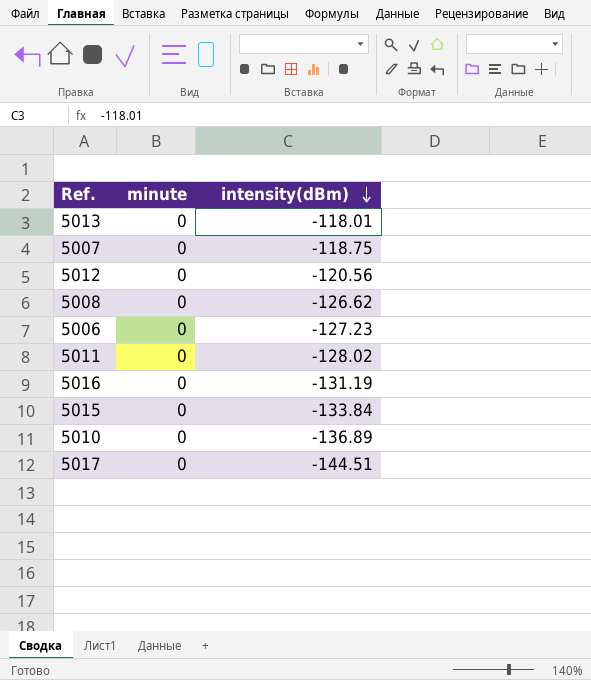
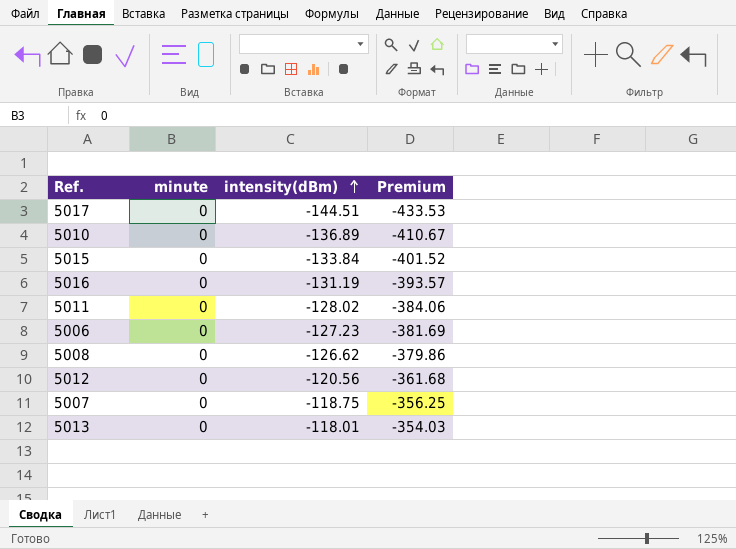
row order: intensity(dBm) descending -> intensity(dBm) ascending
column Premium | formula: none -> [intensity(dBm)] * 3

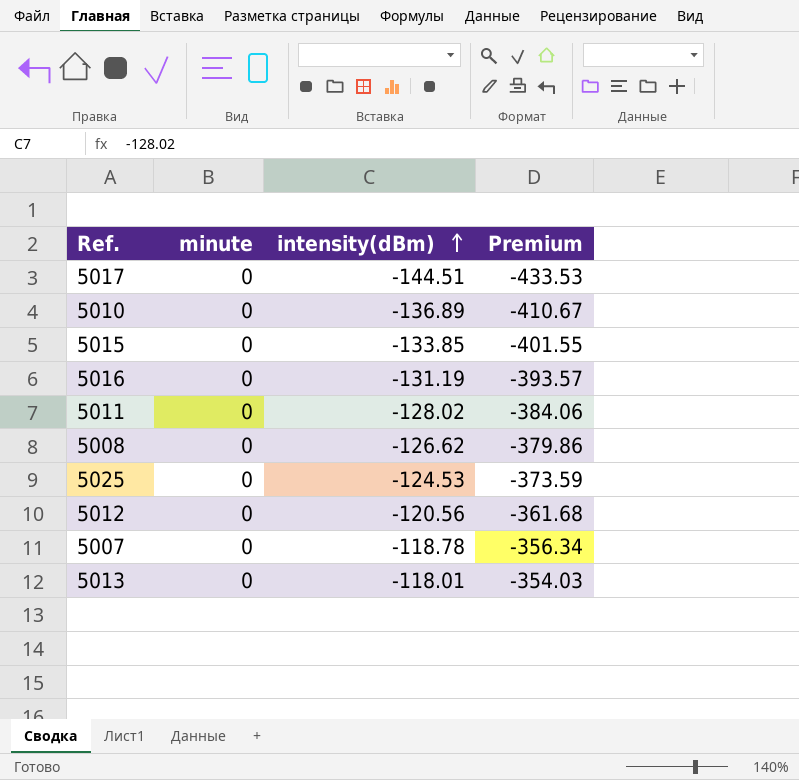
row 5006: 0 | -127.23 | -381.69 -> none
5015 | intensity(dBm): -133.84 -> -133.85
5015 | Premium: -401.52 -> -401.55
row 5025: none -> 0 | -124.53 | -373.59
5007 | intensity(dBm): -118.75 -> -118.78
5007 | Premium: -356.25 -> -356.34

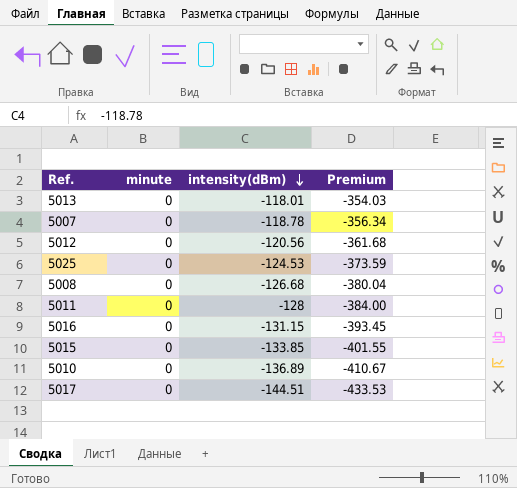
row order: intensity(dBm) ascending -> intensity(dBm) descending
5008 | intensity(dBm): -126.62 -> -126.68
5008 | Premium: -379.86 -> -380.04
5011 | intensity(dBm): -128.02 -> -128
5011 | Premium: -384.06 -> -384.00
5016 | intensity(dBm): -131.19 -> -131.15
5016 | Premium: -393.57 -> -393.45

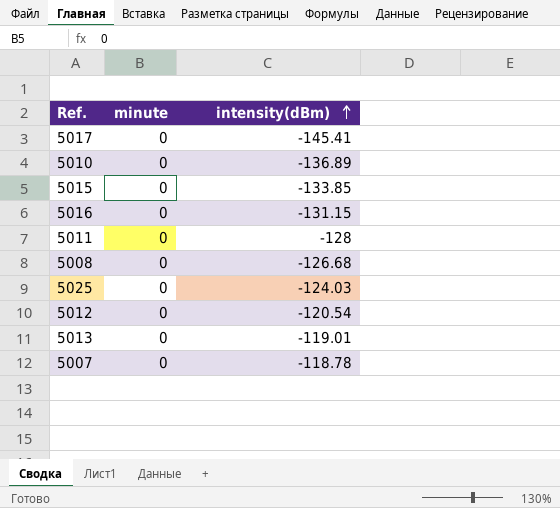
row order: intensity(dBm) descending -> intensity(dBm) ascending
column Premium | formula: [intensity(dBm)] * 3 -> none
5017 | intensity(dBm): -144.51 -> -145.41
5025 | intensity(dBm): -124.53 -> -124.03
5012 | intensity(dBm): -120.56 -> -120.54
5013 | intensity(dBm): -118.01 -> -119.01

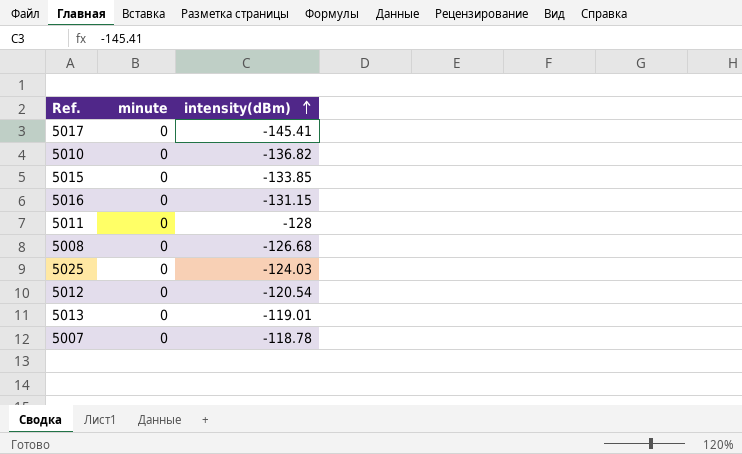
5010 | intensity(dBm): -136.89 -> -136.82

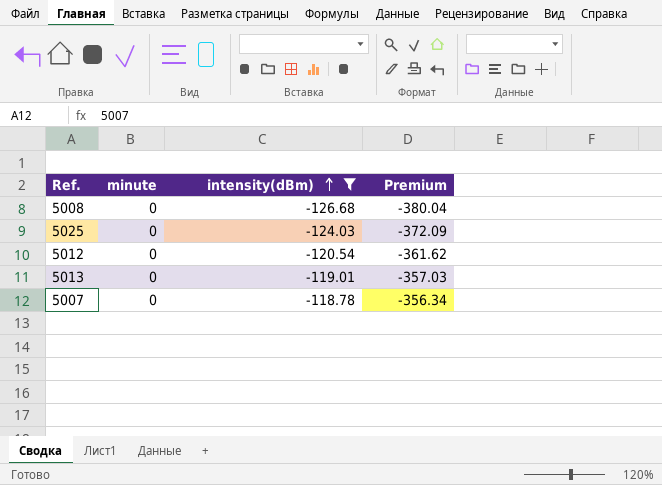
filter: none -> intensity(dBm) >= -126.68
column Premium | formula: none -> [intensity(dBm)] * 3

